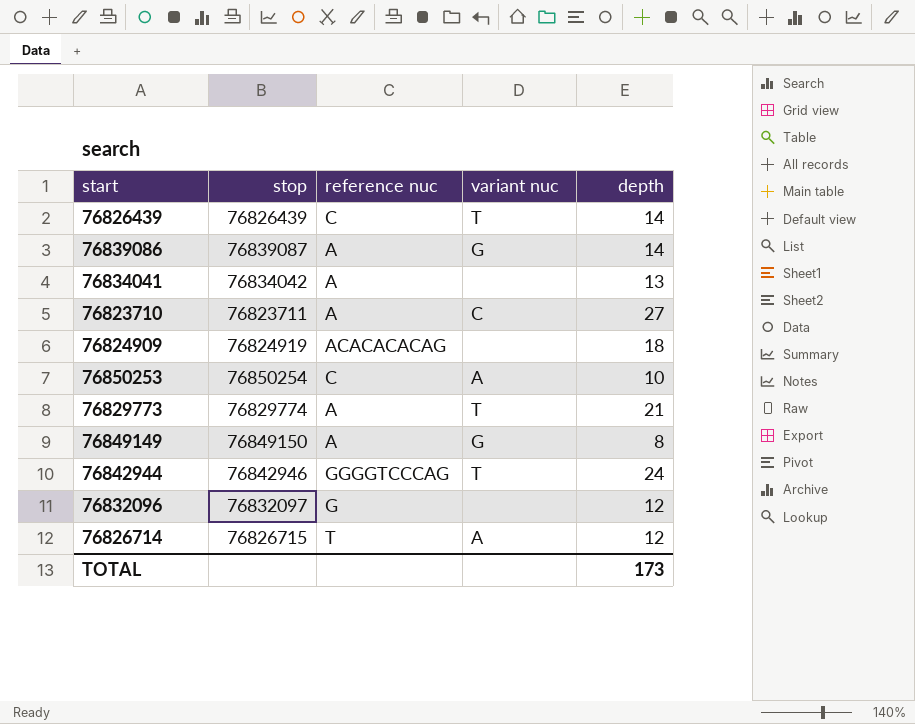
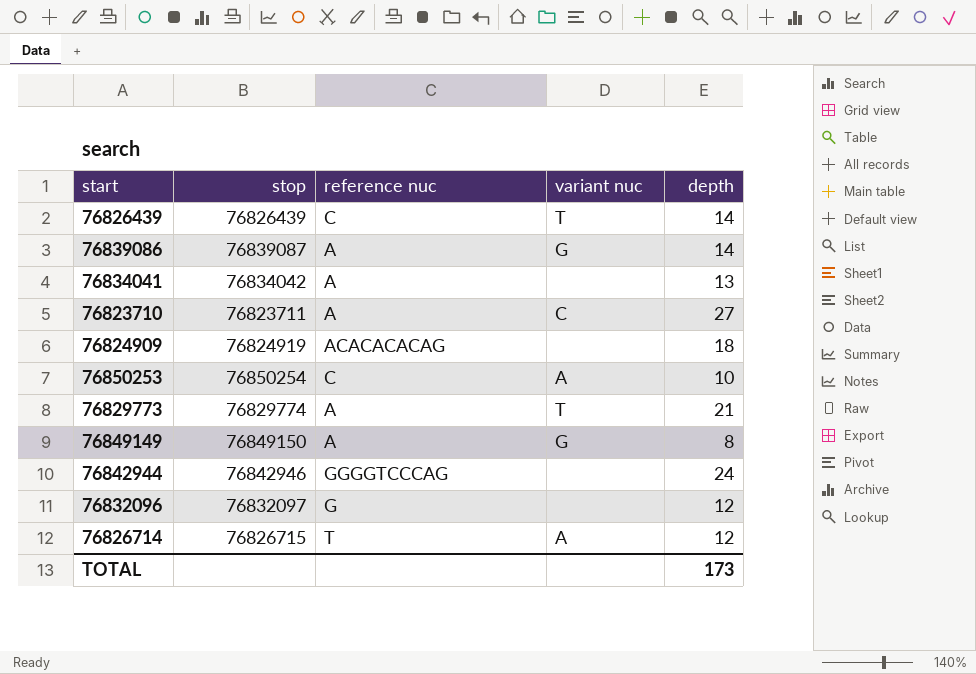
76842944 | variant nuc: T -> none

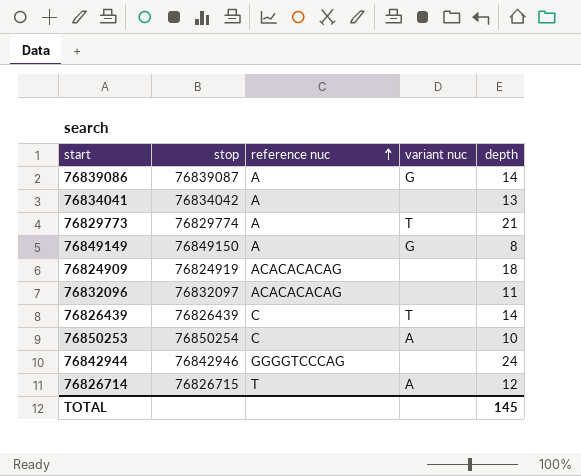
row order: none -> reference nuc ascending
row 76823710: 76823711 | A | C | 27 -> none
76832096 | reference nuc: G -> ACACACACAG
76832096 | depth: 12 -> 11
TOTAL | depth: 173 -> 145

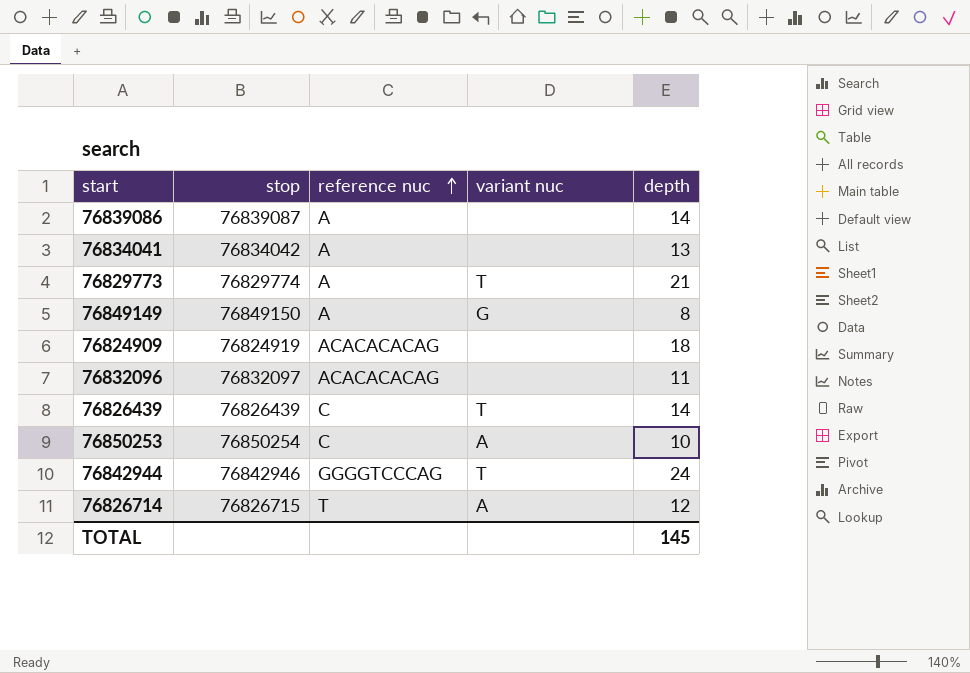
76839086 | variant nuc: G -> none
76842944 | variant nuc: none -> T

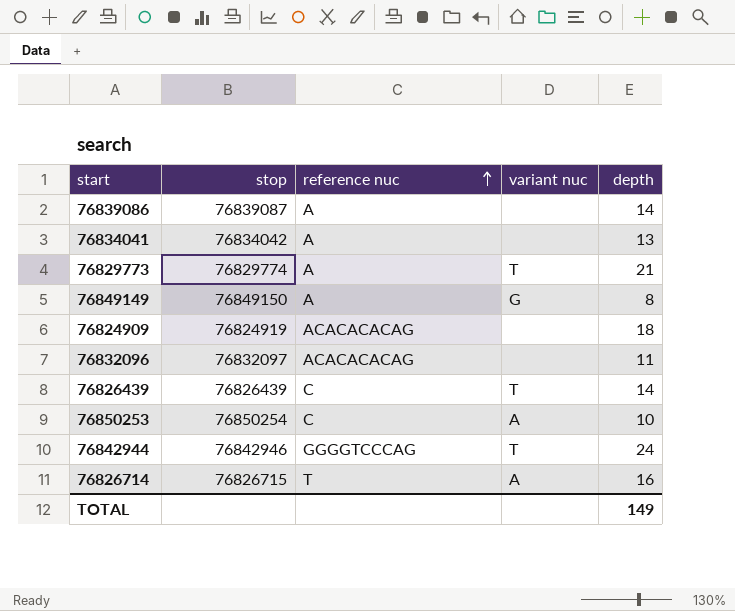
76826714 | depth: 12 -> 16
TOTAL | depth: 145 -> 149

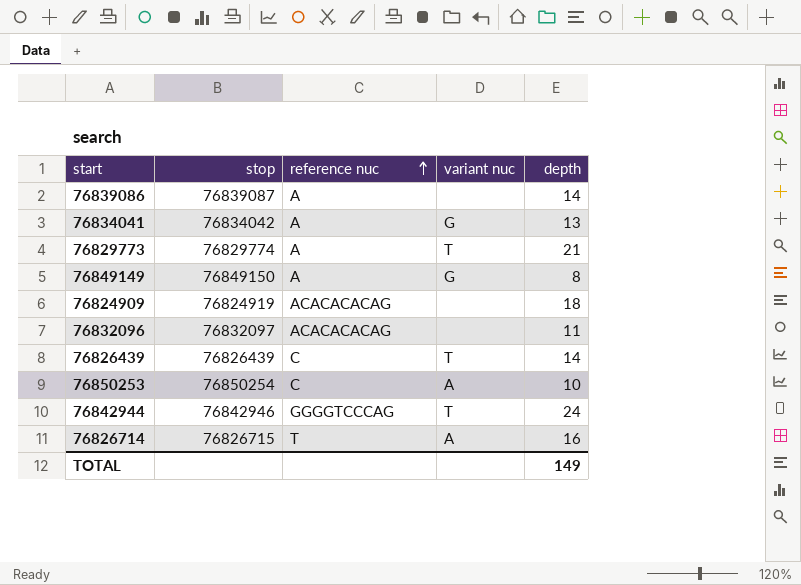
76834041 | variant nuc: none -> G

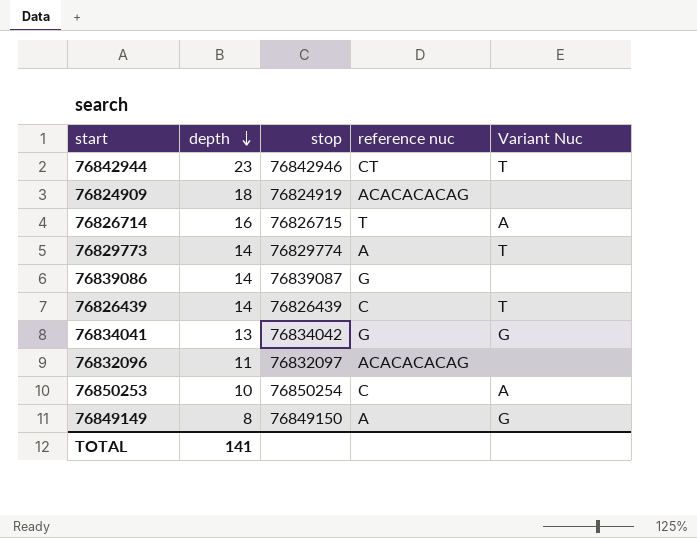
row order: reference nuc ascending -> depth descending
column depth | position: 5 -> 2
column name: variant nuc -> Variant Nuc
76842944 | depth: 24 -> 23
76842944 | reference nuc: GGGGTCCCAG -> CT
76829773 | depth: 21 -> 14
76839086 | reference nuc: A -> G
76834041 | reference nuc: A -> G
TOTAL | depth: 149 -> 141

